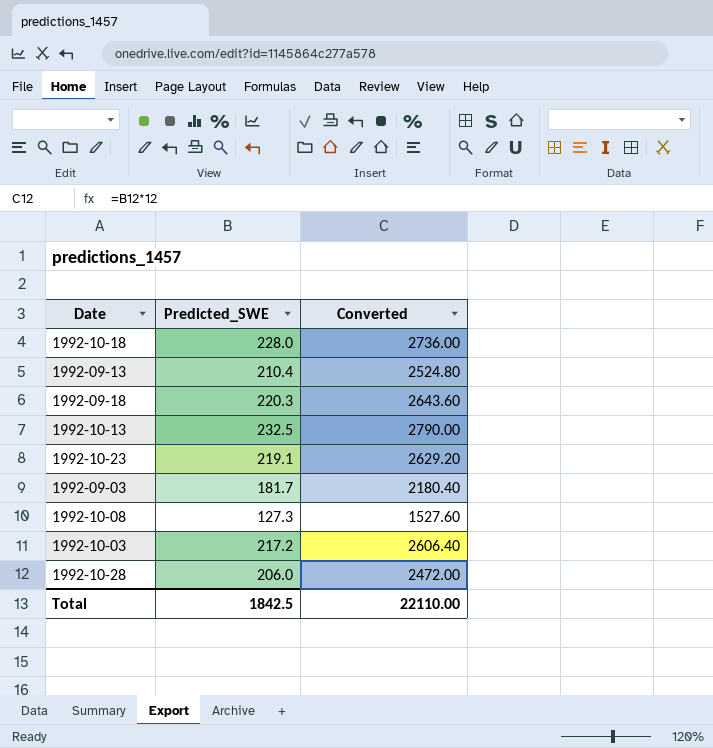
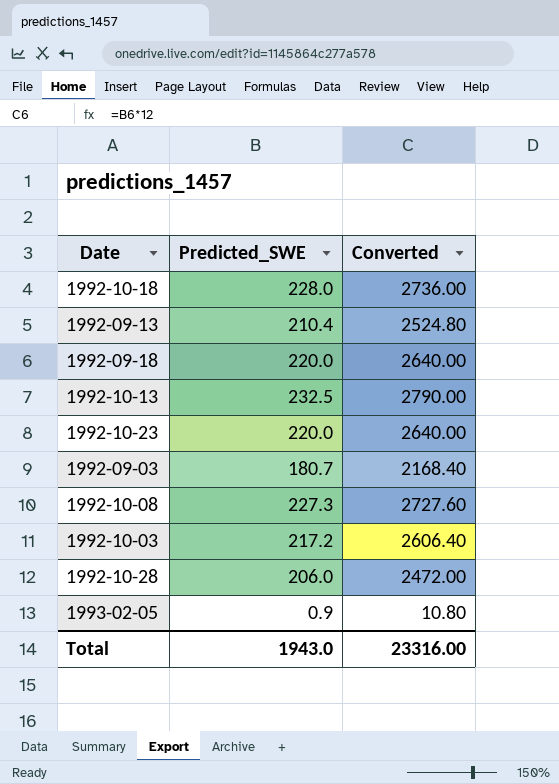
1992-09-18 | Predicted_SWE: 220.3 -> 220.0
1992-09-18 | Converted: 2643.60 -> 2640.00
1992-10-23 | Predicted_SWE: 219.1 -> 220.0
1992-10-23 | Converted: 2629.20 -> 2640.00
1992-09-03 | Predicted_SWE: 181.7 -> 180.7
1992-09-03 | Converted: 2180.40 -> 2168.40
1992-10-08 | Predicted_SWE: 127.3 -> 227.3
1992-10-08 | Converted: 1527.60 -> 2727.60
row 1993-02-05: none -> 0.9 | 10.80
Total | Predicted_SWE: 1842.5 -> 1943.0
Total | Converted: 22110.00 -> 23316.00

